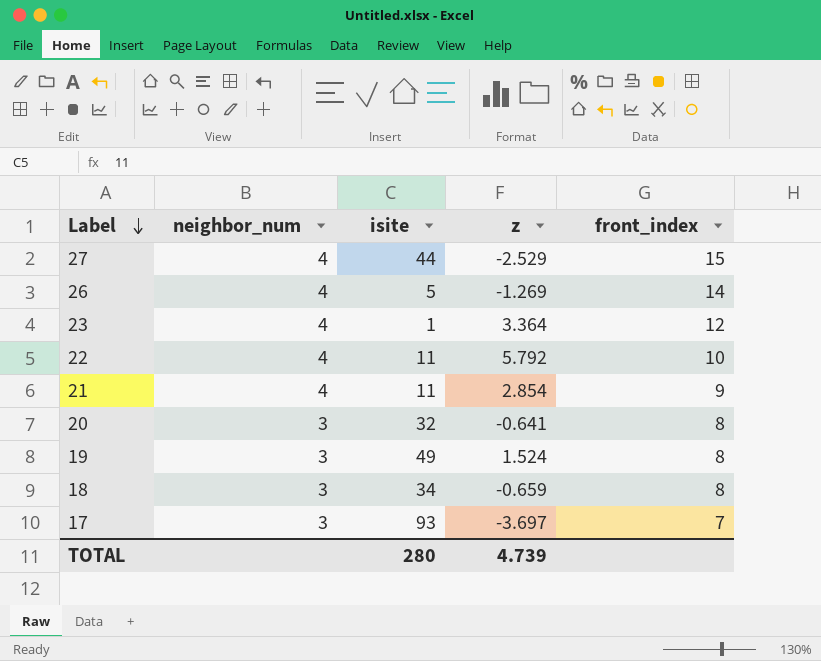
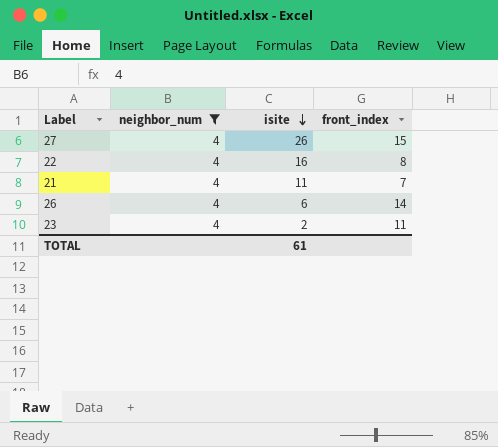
filter: none -> neighbor_num = 4
row order: Label descending -> isite descending
column z | position: 4 -> none
27 | isite: 44 -> 26
22 | isite: 11 -> 16
22 | front_index: 10 -> 8
21 | front_index: 9 -> 7
26 | isite: 5 -> 6
23 | isite: 1 -> 2
23 | front_index: 12 -> 11
TOTAL | isite: 280 -> 61

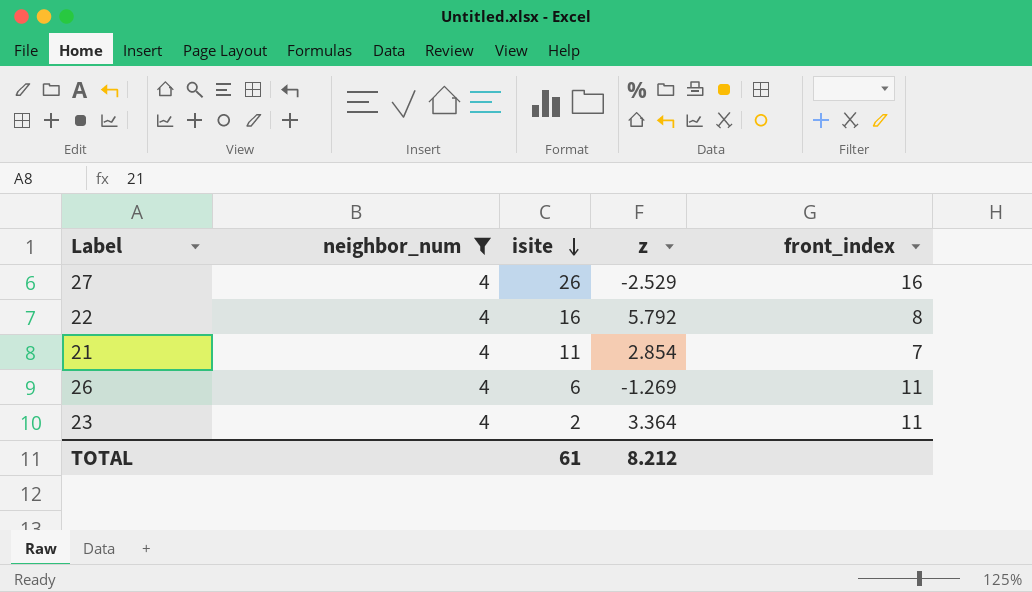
column z | position: none -> 4
27 | front_index: 15 -> 16
26 | front_index: 14 -> 11

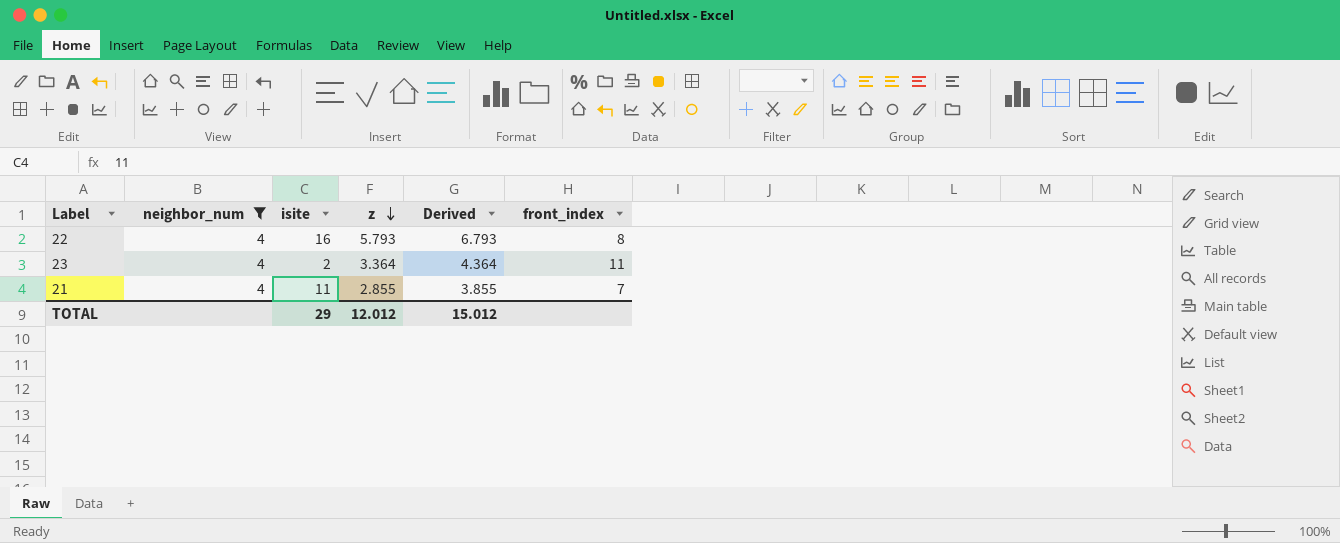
row order: isite descending -> z descending
column Derived | formula: none -> [z] + 1
row 27: 4 | 26 | -2.529 | 16 -> none
row 26: 4 | 6 | -1.269 | 11 -> none
22 | z: 5.792 -> 5.793
21 | z: 2.854 -> 2.855
TOTAL | isite: 61 -> 29
TOTAL | z: 8.212 -> 12.012

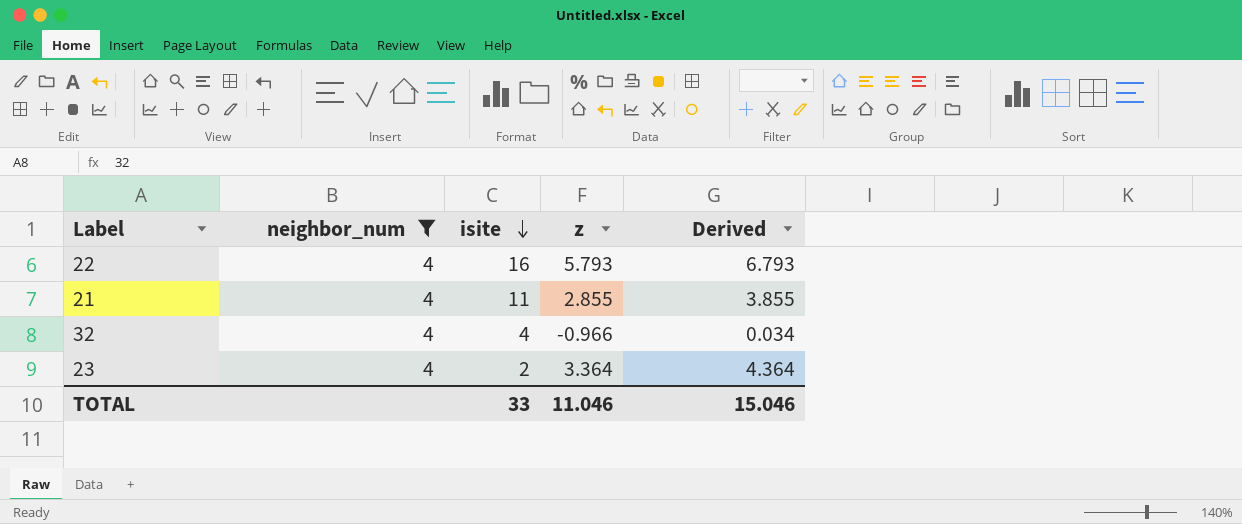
row order: z descending -> isite descending
column front_index | position: 6 -> none
row 32: none -> 4 | 4 | -0.966 | 0.034
TOTAL | isite: 29 -> 33
TOTAL | z: 12.012 -> 11.046
TOTAL | Derived: 15.012 -> 15.046

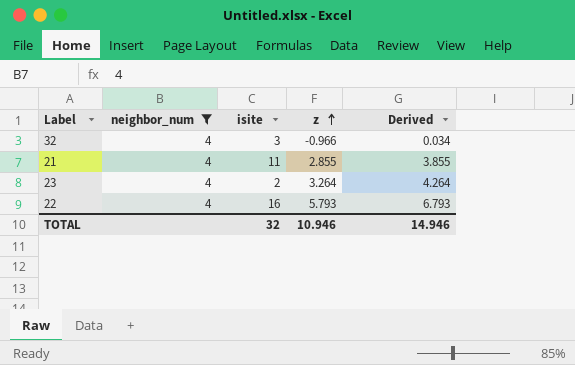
row order: isite descending -> z ascending
32 | isite: 4 -> 3
23 | z: 3.364 -> 3.264
23 | Derived: 4.364 -> 4.264
TOTAL | isite: 33 -> 32
TOTAL | z: 11.046 -> 10.946
TOTAL | Derived: 15.046 -> 14.946

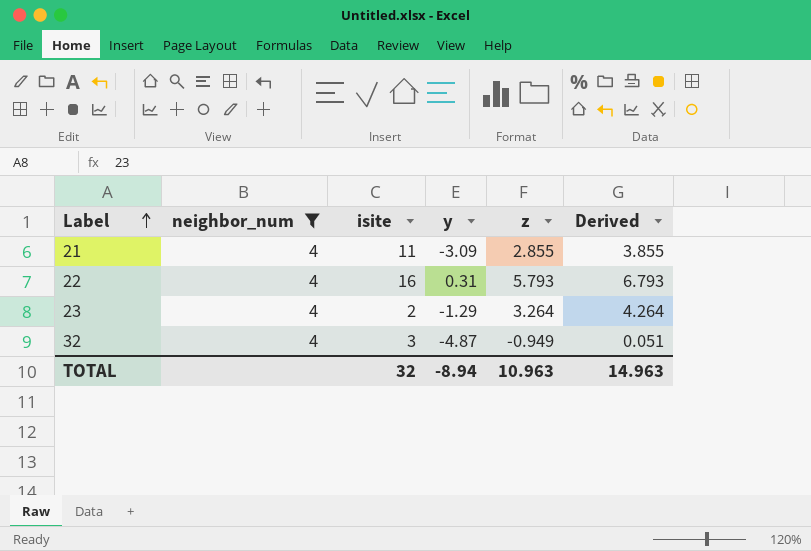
row order: z ascending -> Label ascending
column y | position: none -> 4
32 | z: -0.966 -> -0.949
32 | Derived: 0.034 -> 0.051
TOTAL | z: 10.946 -> 10.963
TOTAL | Derived: 14.946 -> 14.963

